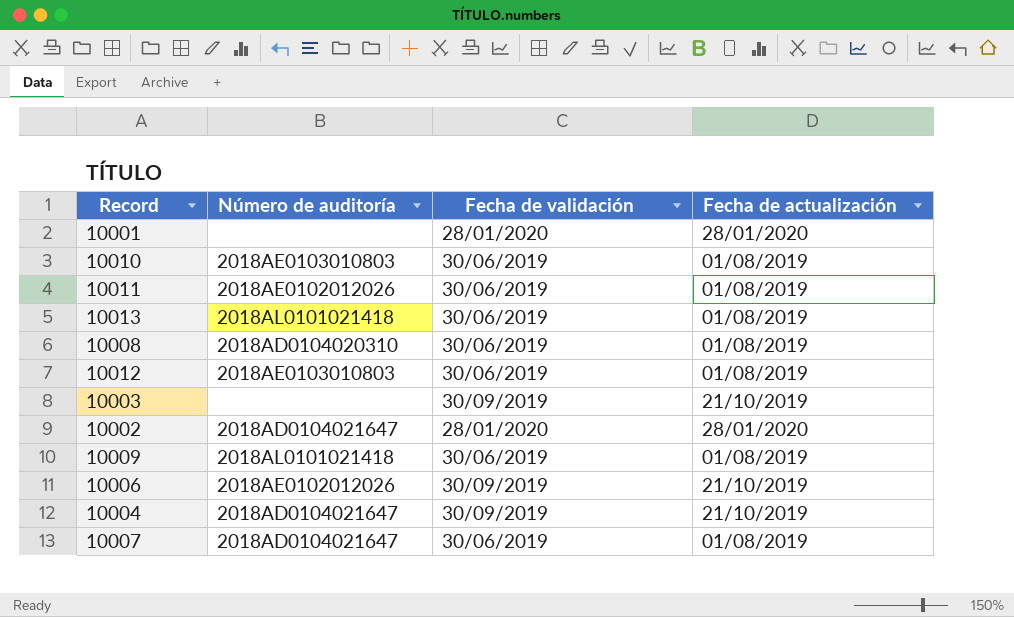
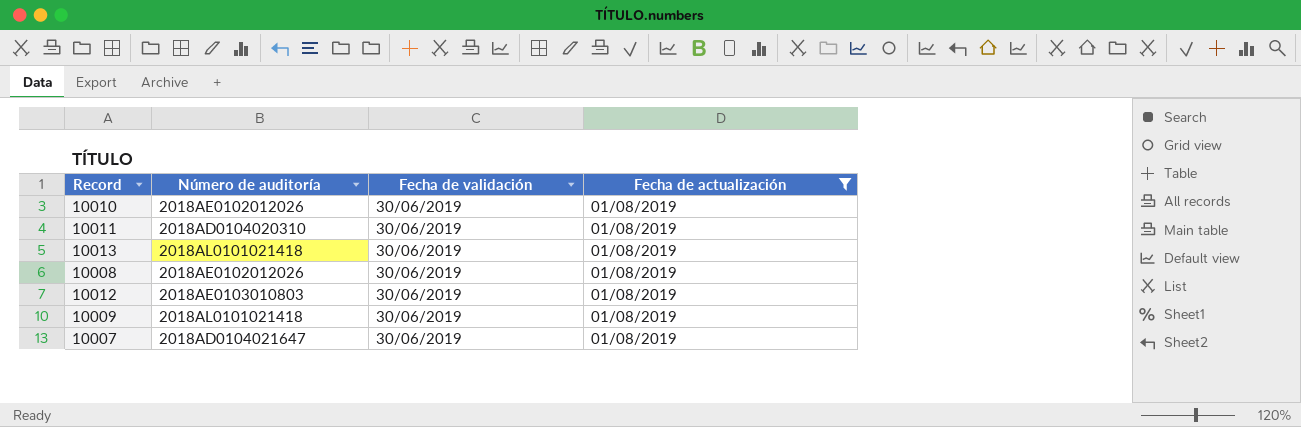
filter: none -> Fecha de actualización = 01/08/2019
10010 | Número de auditoría: 2018AE0103010803 -> 2018AE0102012026
10011 | Número de auditoría: 2018AE0102012026 -> 2018AD0104020310
10008 | Número de auditoría: 2018AD0104020310 -> 2018AE0102012026

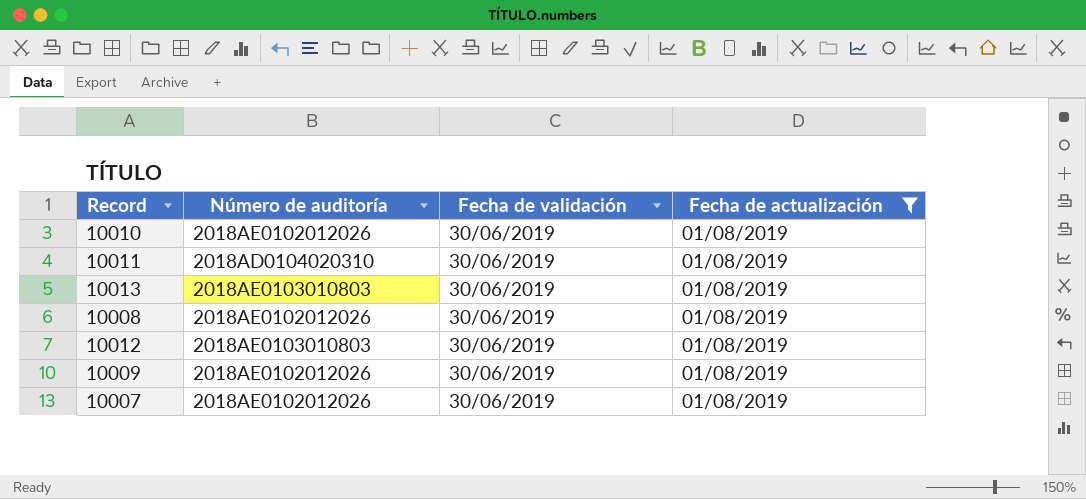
10013 | Número de auditoría: 2018AL0101021418 -> 2018AE0103010803
10009 | Número de auditoría: 2018AL0101021418 -> 2018AE0102012026
10007 | Número de auditoría: 2018AD0104021647 -> 2018AE0102012026

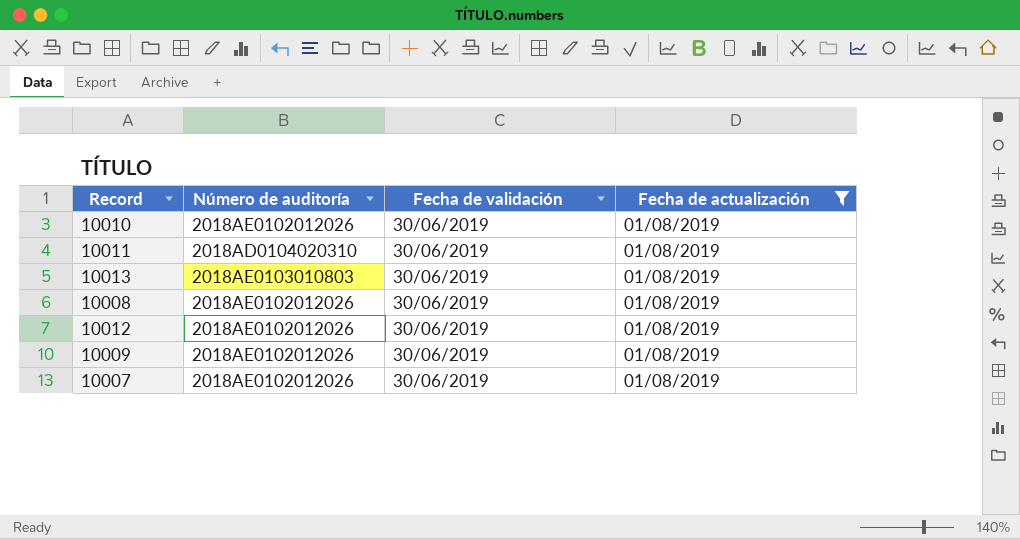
10012 | Número de auditoría: 2018AE0103010803 -> 2018AE0102012026

